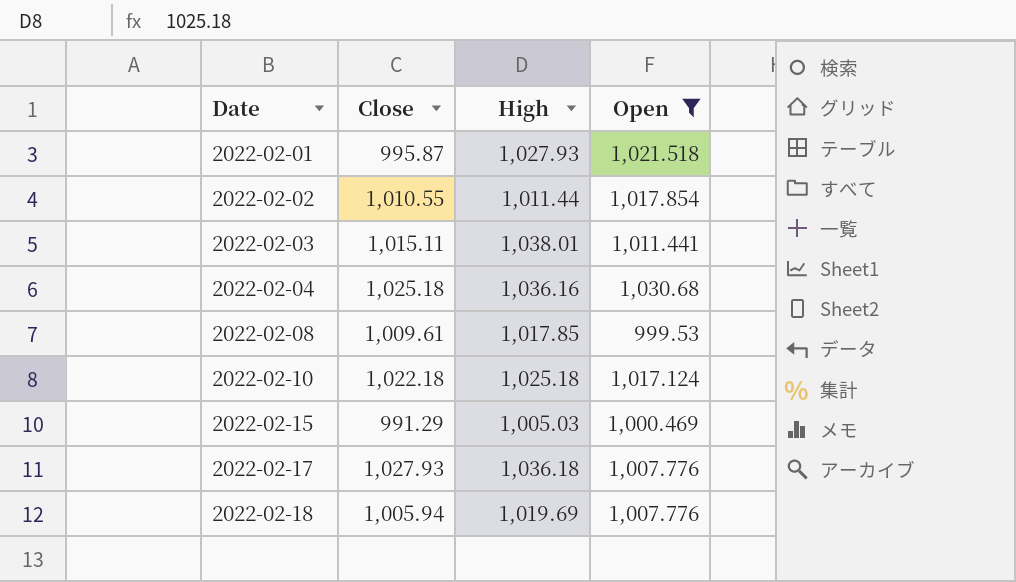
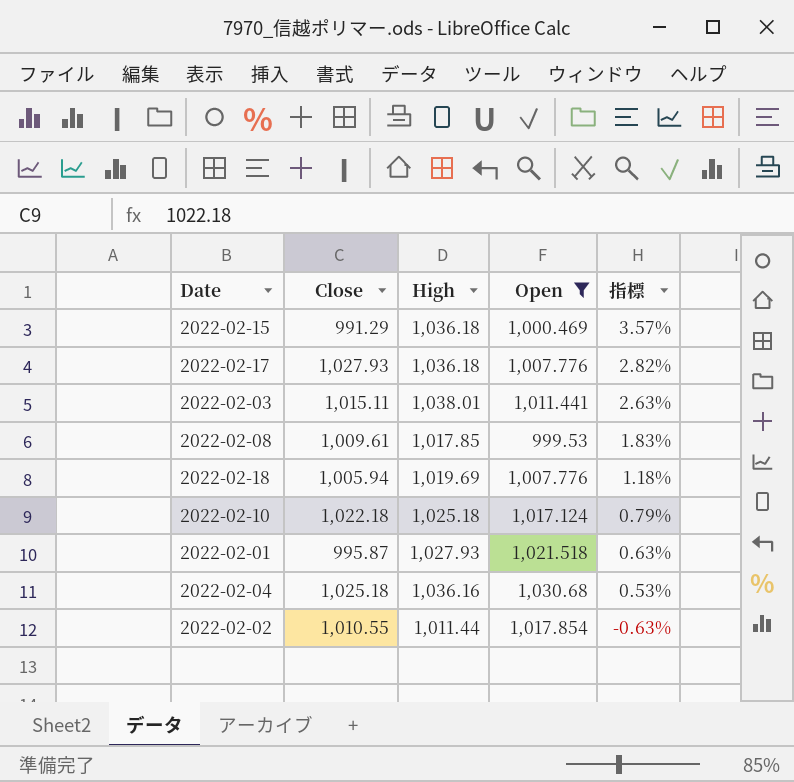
row order: Date ascending -> 指標 descending
column 指標 | formula: none -> ([High] - [Open]) / [Open]
2022-02-15 | High: 1,005.03 -> 1,036.18

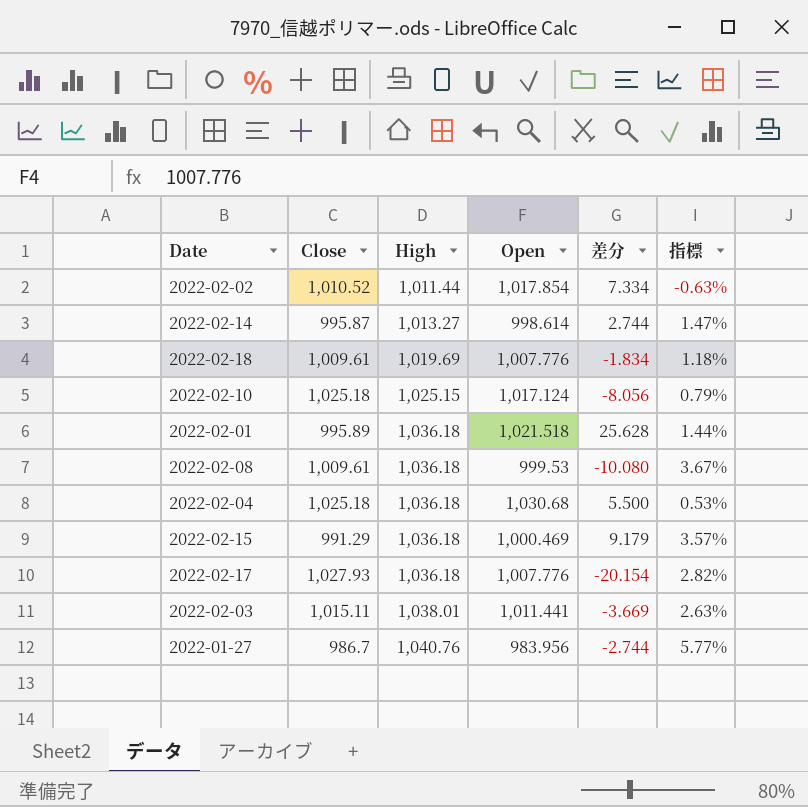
filter: Open >= 999.53 -> none
row order: 指標 descending -> High ascending
column 差分 | formula: none -> [Open] - [Close]
2022-02-02 | Close: 1,010.55 -> 1,010.52
2022-02-18 | Close: 1,005.94 -> 1,009.61
2022-02-10 | Close: 1,022.18 -> 1,025.18
2022-02-10 | High: 1,025.18 -> 1,025.15
2022-02-01 | Close: 995.87 -> 995.89
2022-02-01 | High: 1,027.93 -> 1,036.18
2022-02-01 | 指標: 0.63% -> 1.44%
2022-02-08 | High: 1,017.85 -> 1,036.18
2022-02-08 | 指標: 1.83% -> 3.67%
2022-02-04 | High: 1,036.16 -> 1,036.18

